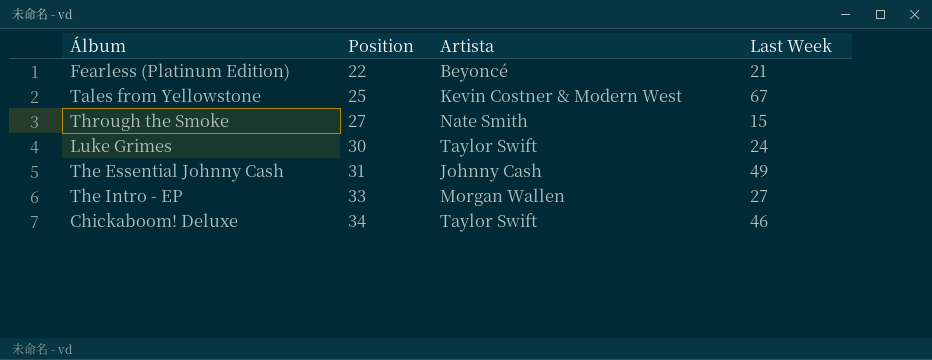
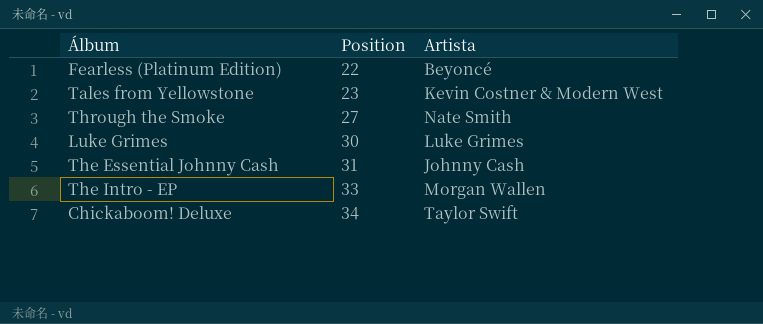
column Last Week | position: 4 -> none
Tales from Yellowstone | Position: 25 -> 23
Luke Grimes | Artista: Taylor Swift -> Luke Grimes

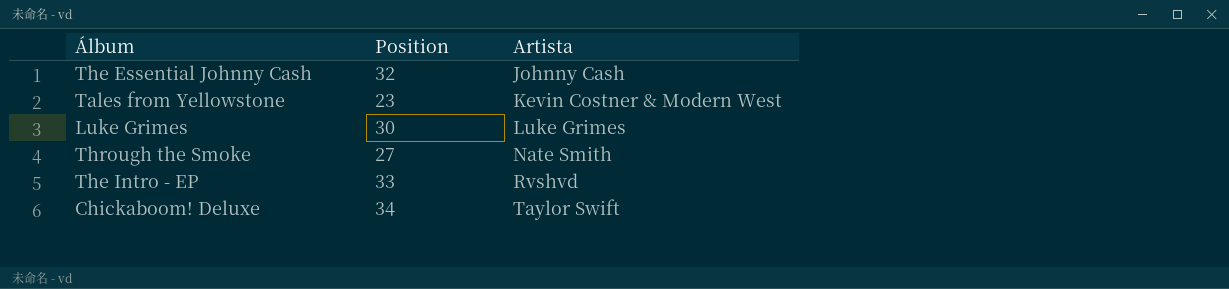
row order: Position ascending -> Artista ascending
row Fearless (Platinum Edition): 22 | Beyoncé -> none
The Essential Johnny Cash | Position: 31 -> 32
The Intro - EP | Artista: Morgan Wallen -> Rvshvd

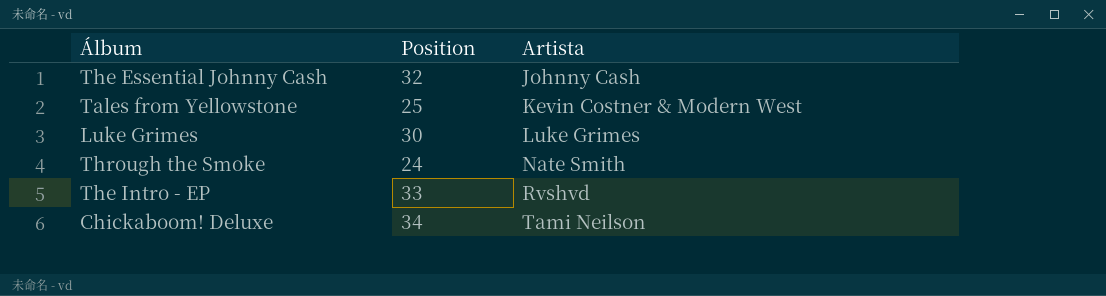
Tales from Yellowstone | Position: 23 -> 25
Through the Smoke | Position: 27 -> 24
Chickaboom! Deluxe | Artista: Taylor Swift -> Tami Neilson

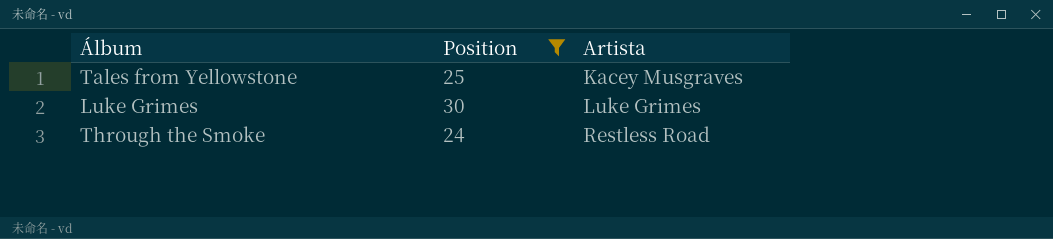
filter: none -> Position <= 30
Tales from Yellowstone | Artista: Kevin Costner & Modern West -> Kacey Musgraves
Through the Smoke | Artista: Nate Smith -> Restless Road

